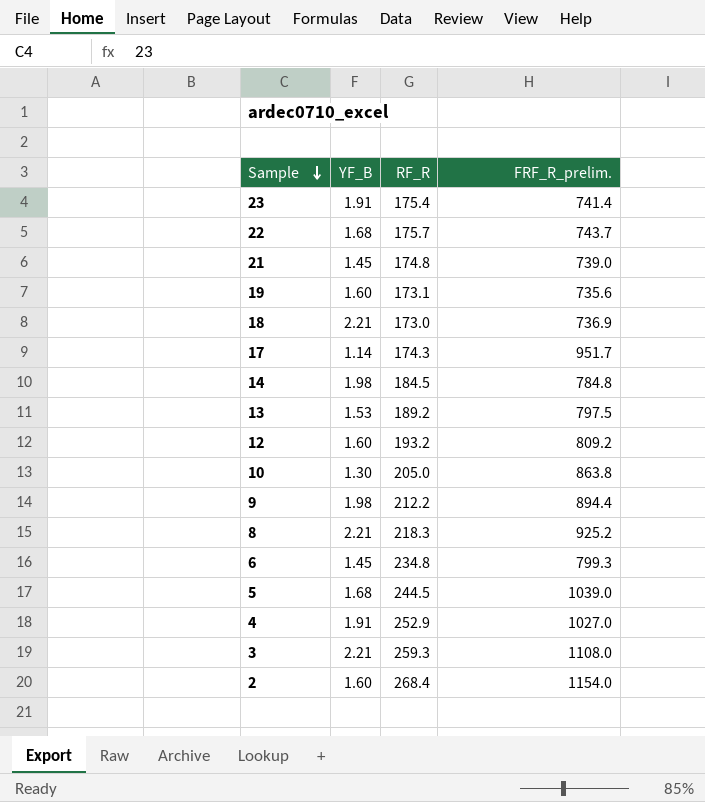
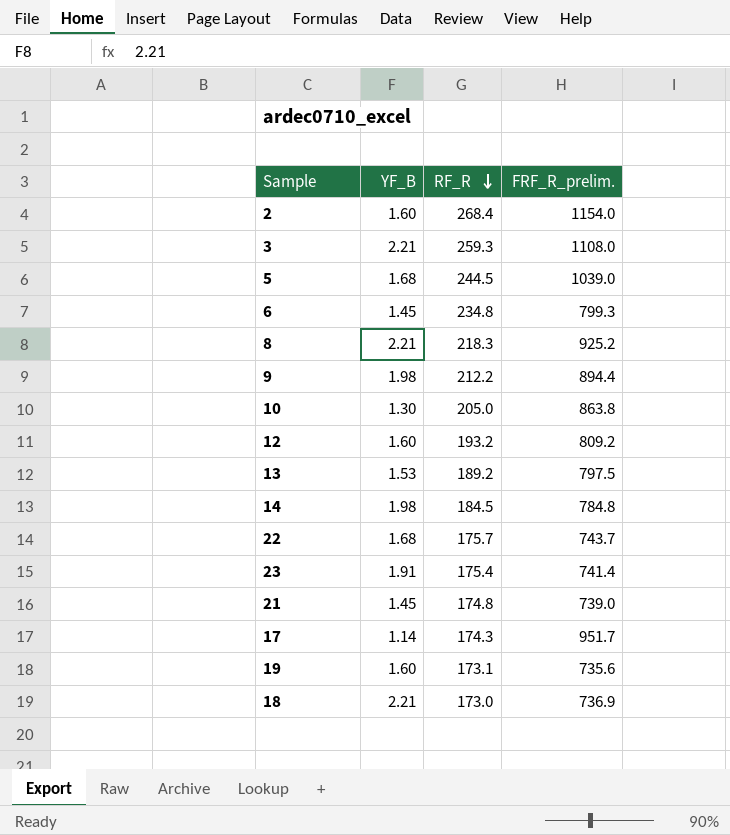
row order: Sample descending -> RF_R descending
row 4: 1.91 | 252.9 | 1027.0 -> none

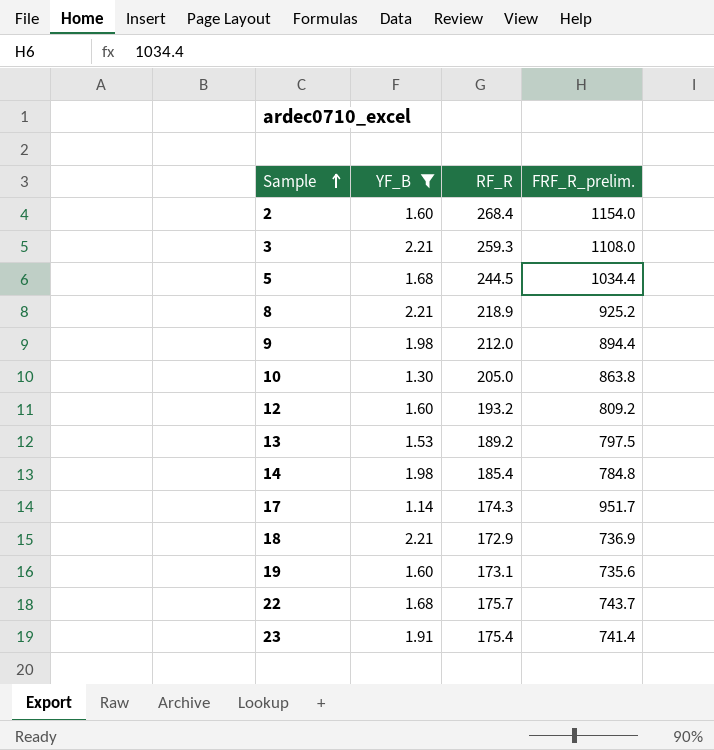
filter: none -> YF_B != 1.45
row order: RF_R descending -> Sample ascending
5 | FRF_R_prelim.: 1039.0 -> 1034.4
8 | RF_R: 218.3 -> 218.9
9 | RF_R: 212.2 -> 212.0
14 | RF_R: 184.5 -> 185.4
18 | RF_R: 173.0 -> 172.9

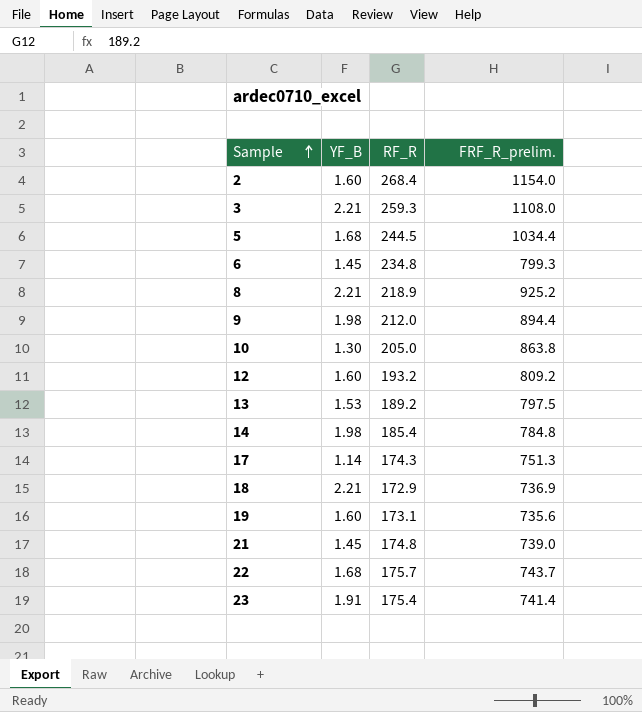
filter: YF_B != 1.45 -> none
17 | FRF_R_prelim.: 951.7 -> 751.3

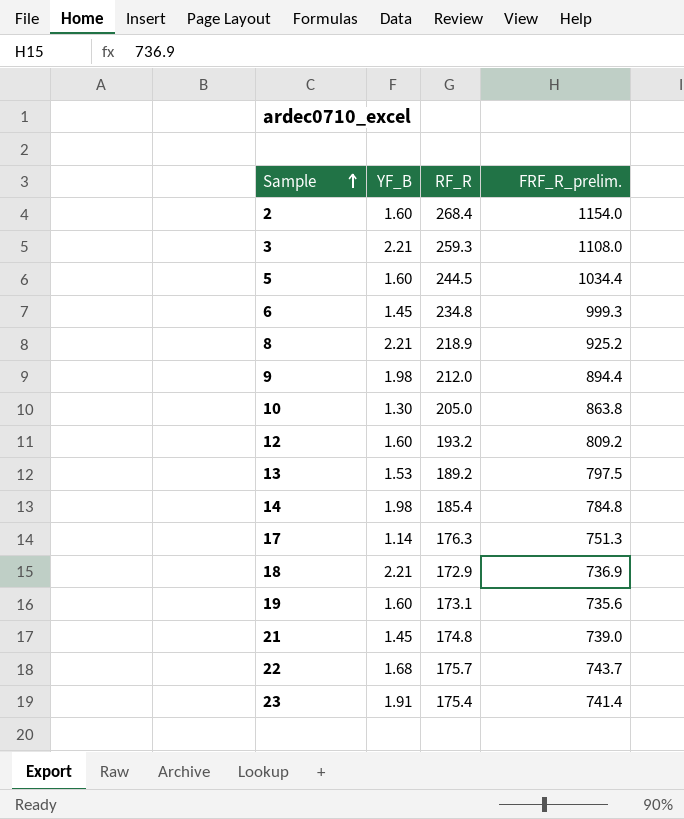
5 | YF_B: 1.68 -> 1.60
6 | FRF_R_prelim.: 799.3 -> 999.3
17 | RF_R: 174.3 -> 176.3

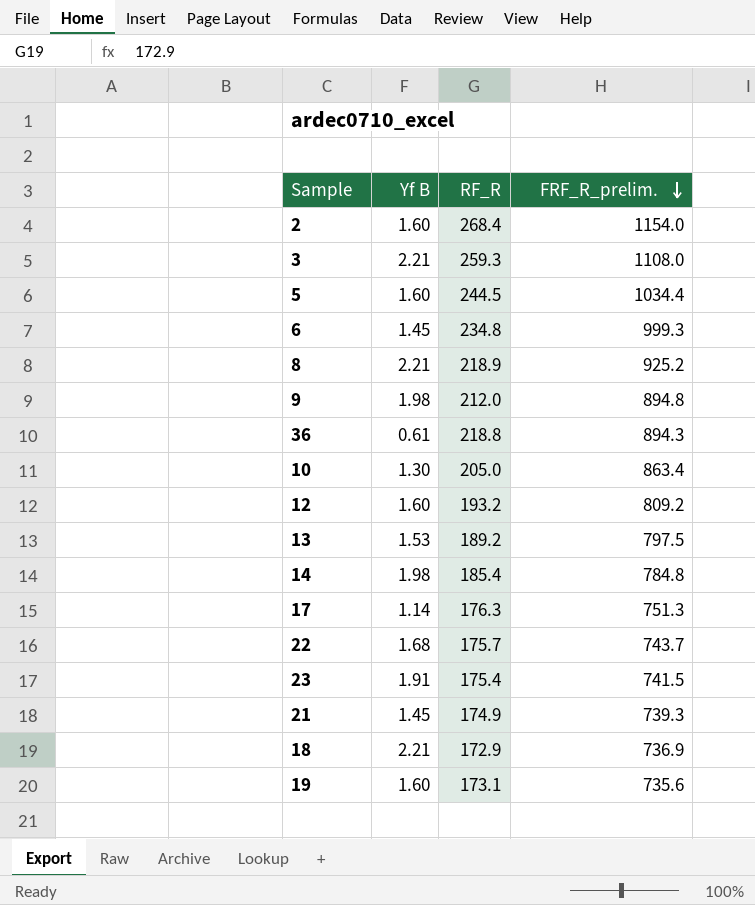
row order: Sample ascending -> FRF_R_prelim. descending
column name: YF_B -> Yf B
9 | FRF_R_prelim.: 894.4 -> 894.8
row 36: none -> 0.61 | 218.8 | 894.3
10 | FRF_R_prelim.: 863.8 -> 863.4
23 | FRF_R_prelim.: 741.4 -> 741.5
21 | RF_R: 174.8 -> 174.9
21 | FRF_R_prelim.: 739.0 -> 739.3

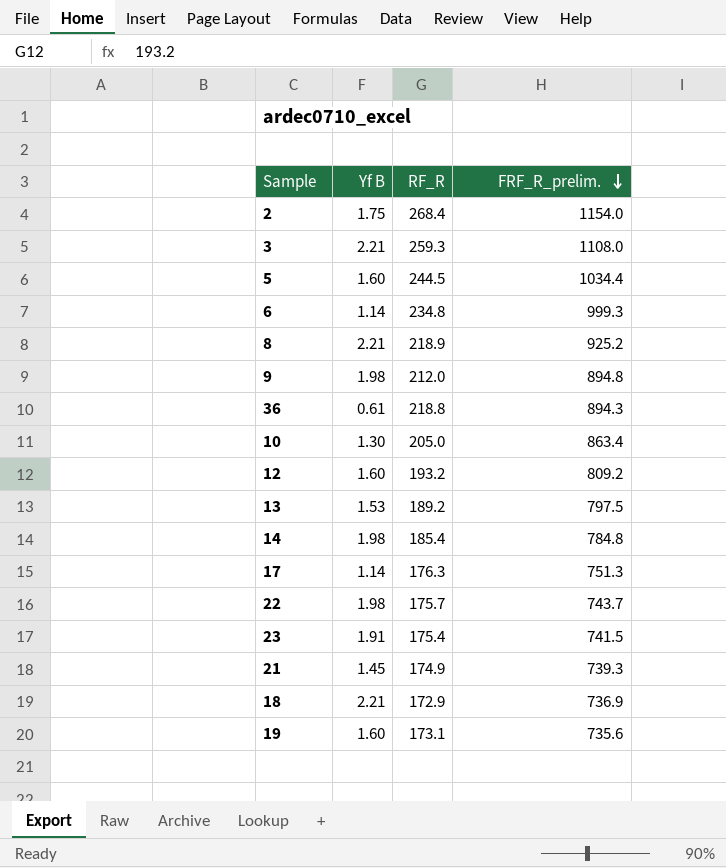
2 | Yf B: 1.60 -> 1.75
6 | Yf B: 1.45 -> 1.14
22 | Yf B: 1.68 -> 1.98

